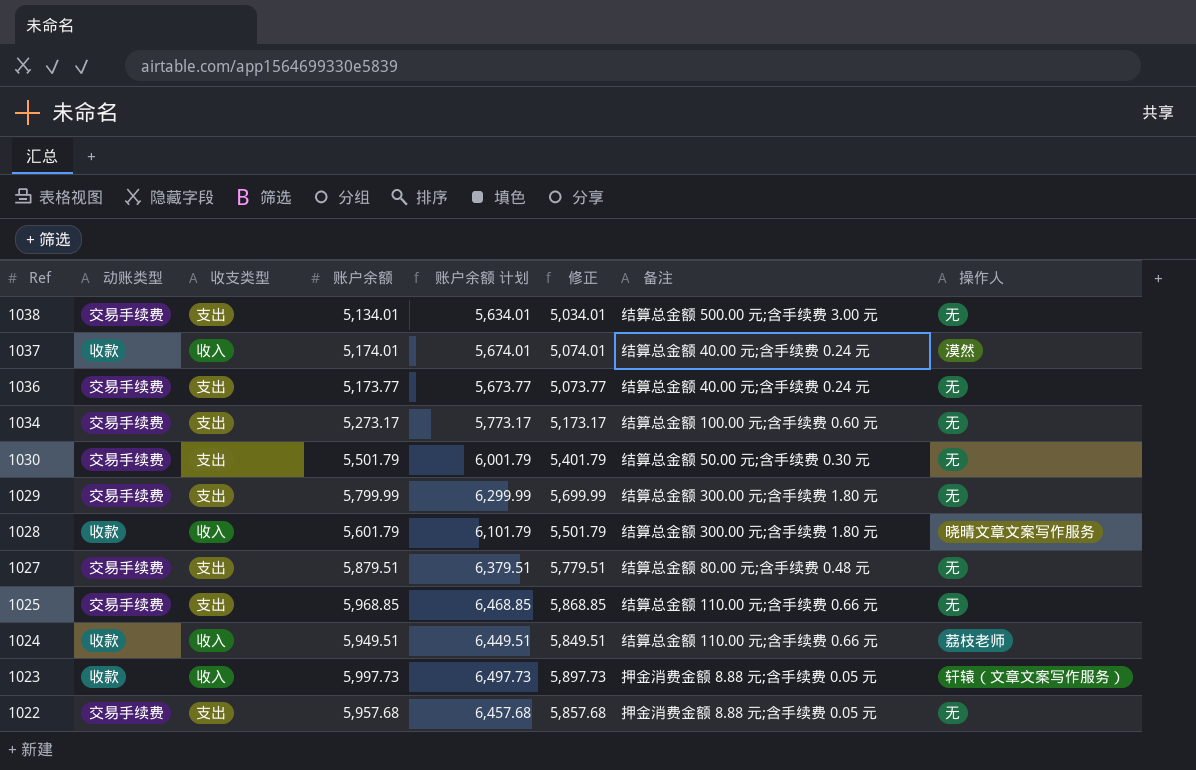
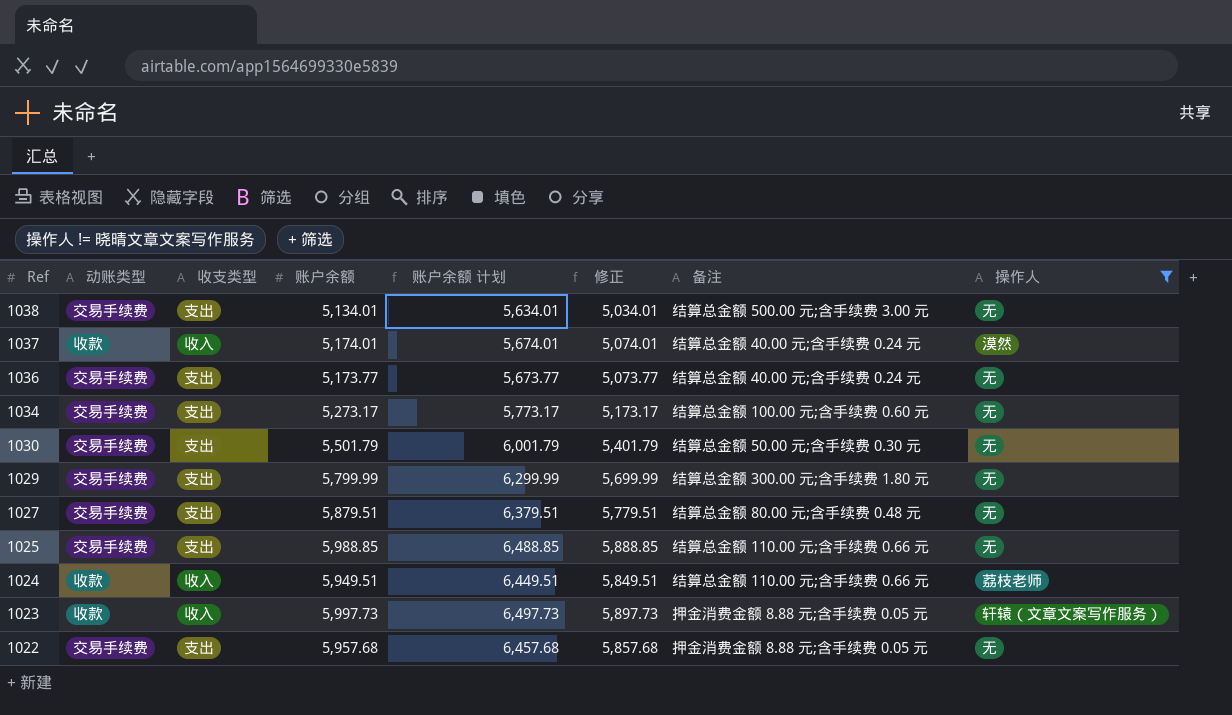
filter: none -> 操作人 != 晓晴文章文案写作服务
1025 | 账户余额: 5,968.85 -> 5,988.85
1025 | 账户余额 计划: 6,468.85 -> 6,488.85
1025 | 修正: 5,868.85 -> 5,888.85

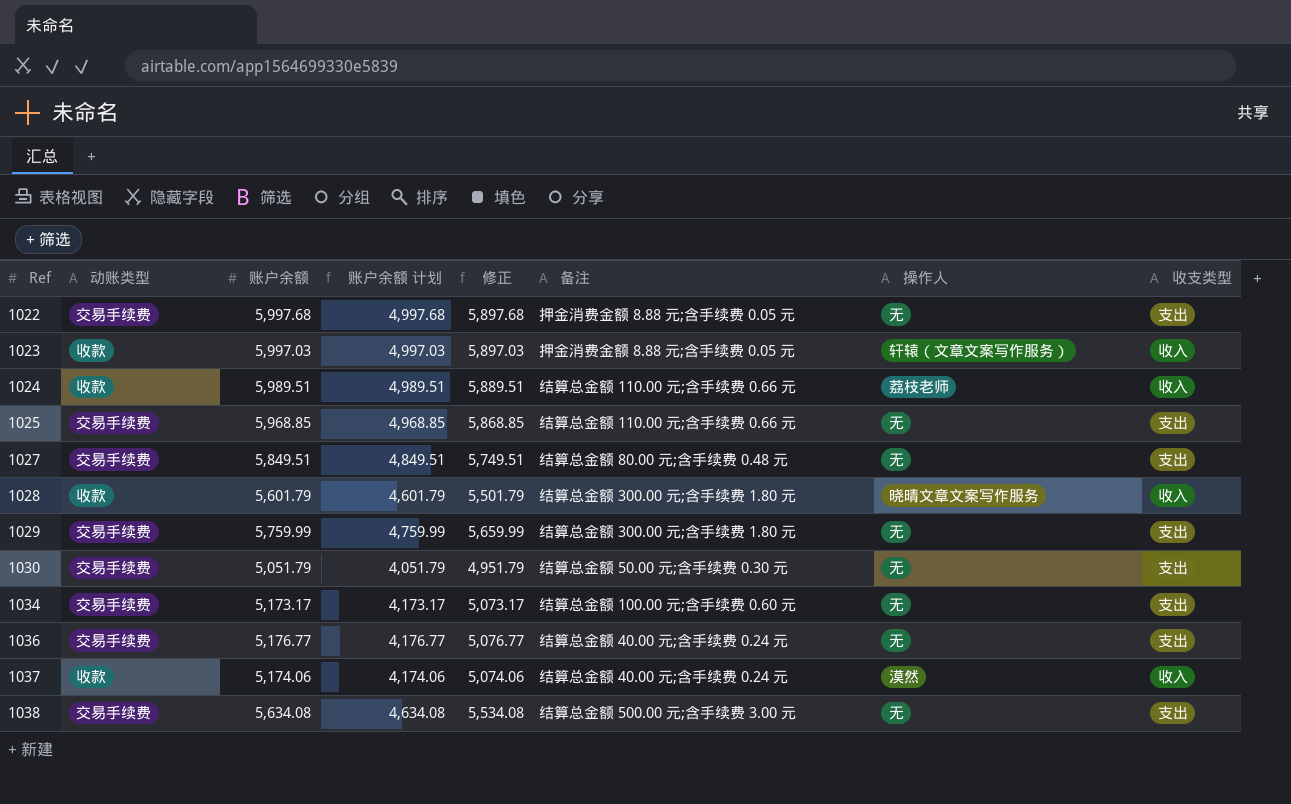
filter: 操作人 != 晓晴文章文案写作服务 -> none
row order: Ref descending -> Ref ascending
column 账户余额 计划 | formula: [账户余额] + 500 -> [账户余额] - 1000
column 收支类型 | position: 3 -> 8
1022 | 账户余额: 5,957.68 -> 5,997.68
1022 | 修正: 5,857.68 -> 5,897.68
1023 | 账户余额: 5,997.73 -> 5,997.03
1023 | 修正: 5,897.73 -> 5,897.03
1024 | 账户余额: 5,949.51 -> 5,989.51
1024 | 修正: 5,849.51 -> 5,889.51
1025 | 账户余额: 5,988.85 -> 5,968.85
1025 | 修正: 5,888.85 -> 5,868.85
1027 | 账户余额: 5,879.51 -> 5,849.51
1027 | 修正: 5,779.51 -> 5,749.51
1029 | 账户余额: 5,799.99 -> 5,759.99
1029 | 修正: 5,699.99 -> 5,659.99
1030 | 账户余额: 5,501.79 -> 5,051.79
1030 | 修正: 5,401.79 -> 4,951.79
1034 | 账户余额: 5,273.17 -> 5,173.17
1034 | 修正: 5,173.17 -> 5,073.17
1036 | 账户余额: 5,173.77 -> 5,176.77
1036 | 修正: 5,073.77 -> 5,076.77
1037 | 账户余额: 5,174.01 -> 5,174.06
1037 | 修正: 5,074.01 -> 5,074.06
1038 | 账户余额: 5,134.01 -> 5,634.08
1038 | 修正: 5,034.01 -> 5,534.08

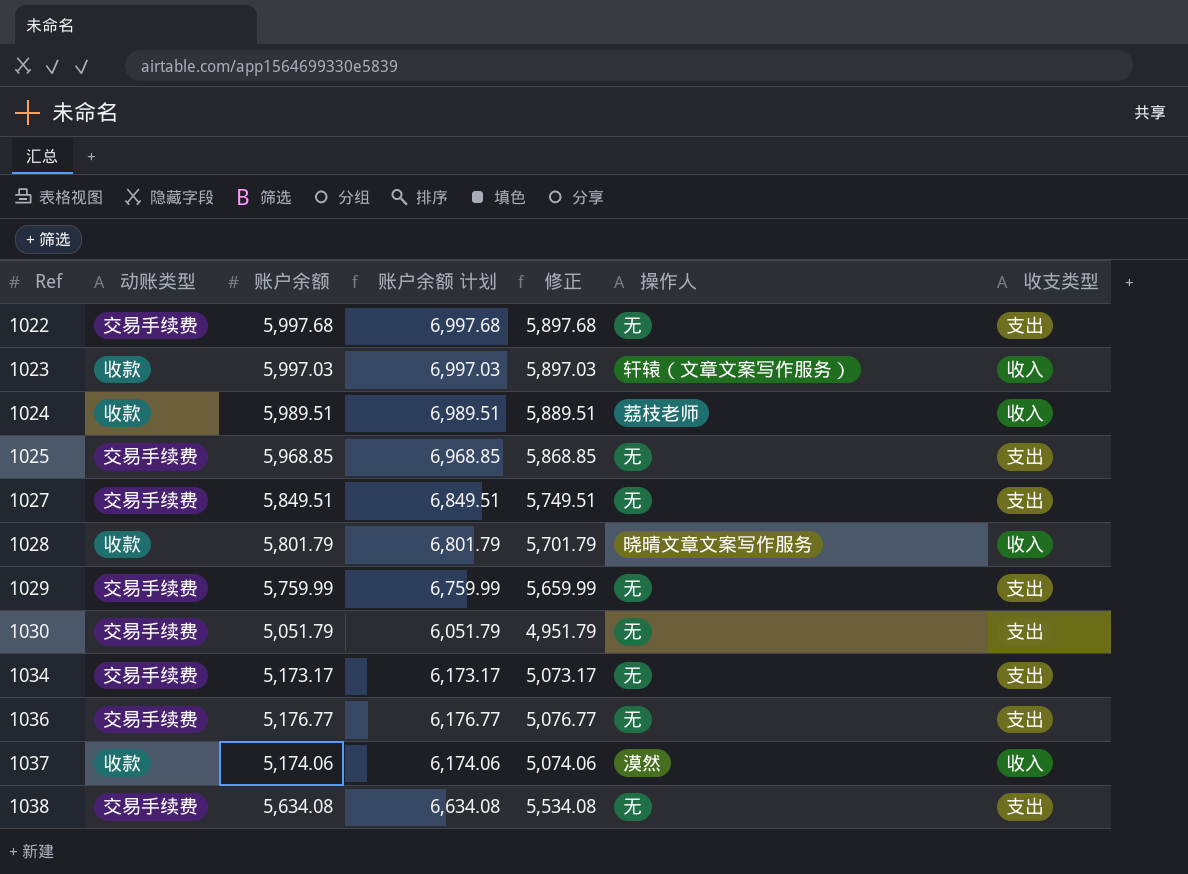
column 备注 | position: 6 -> none
column 账户余额 计划 | formula: [账户余额] - 1000 -> [账户余额] + 1000
1028 | 账户余额: 5,601.79 -> 5,801.79
1028 | 修正: 5,501.79 -> 5,701.79

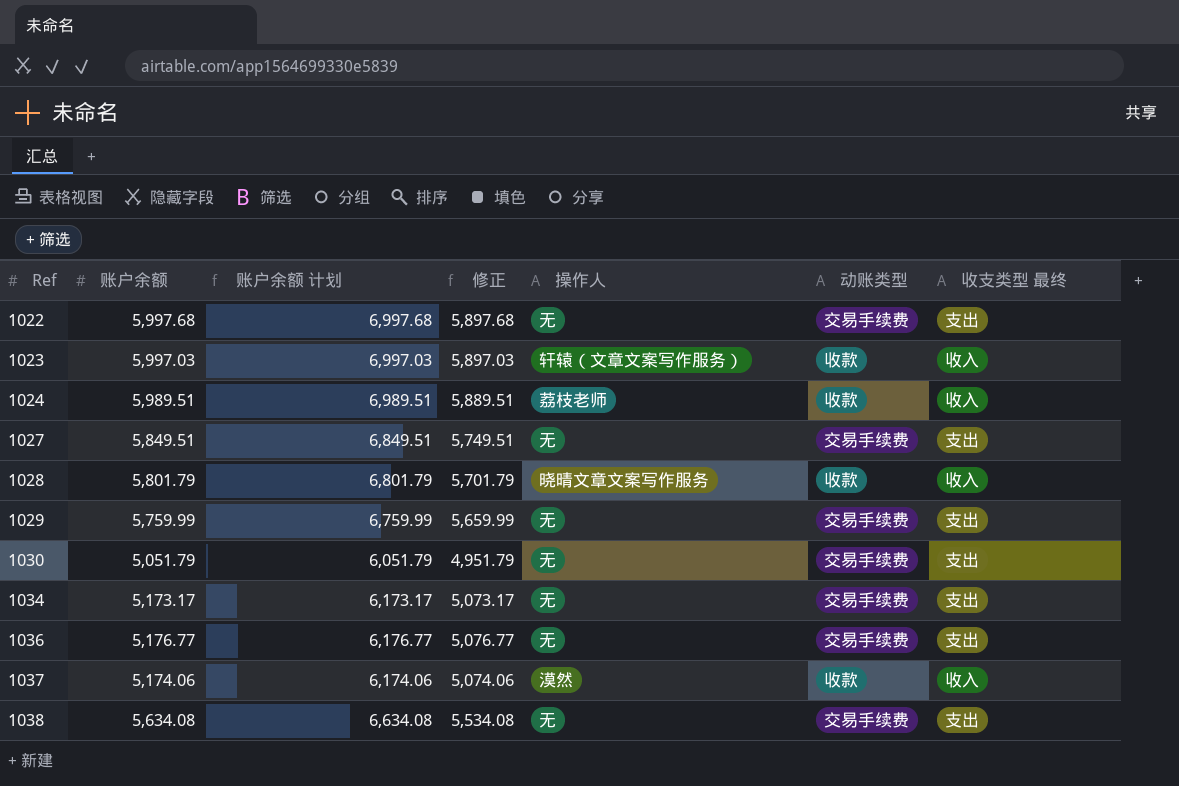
column 动账类型 | position: 2 -> 6
column name: 收支类型 -> 收支类型 最终
row 1025: 交易手续费 | 5,968.85 | 6,968.85 | 5,868.85 | 无 | 支出 -> none

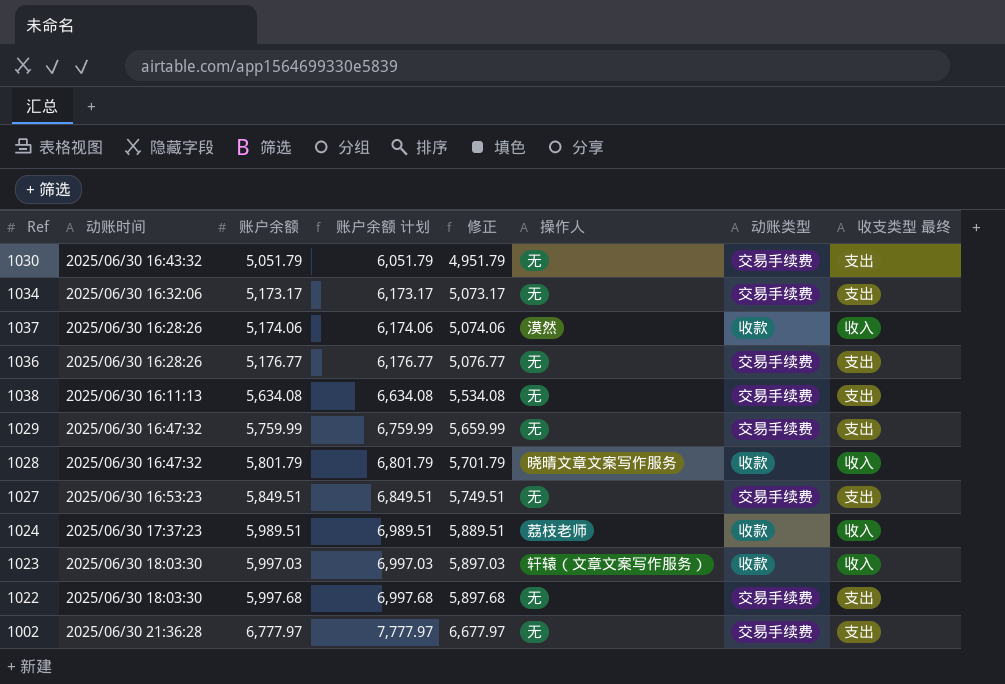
row order: Ref ascending -> 账户余额 ascending
column 动账时间 | position: none -> 2
row 1002: none -> 2025/06/30 21:36:28 | 6,777.97 | 7,777.97 | 6,677.97 | 无 | 交易手续费 | 支出

